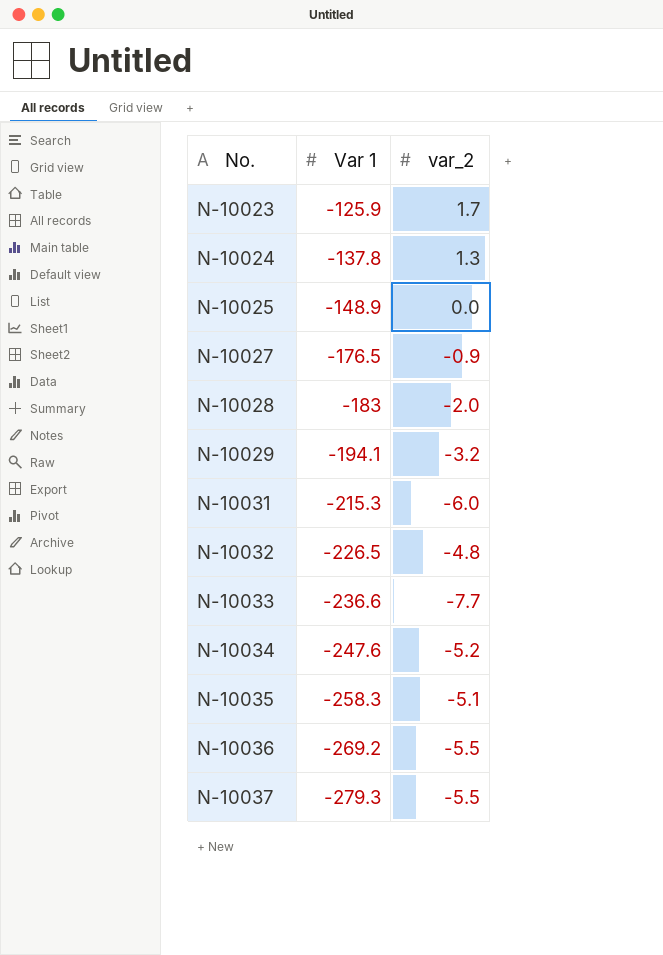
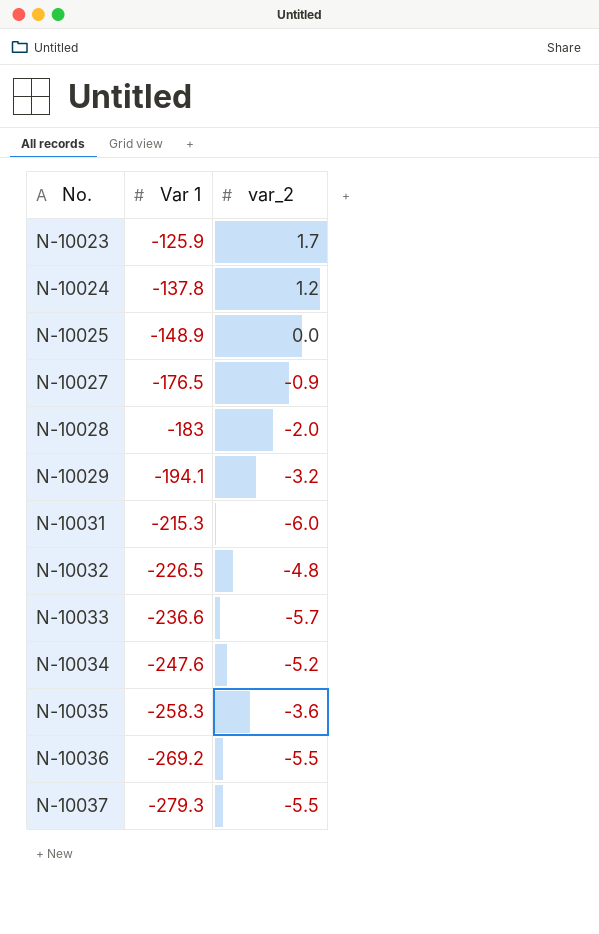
N-10024 | var_2: 1.3 -> 1.2
N-10033 | var_2: -7.7 -> -5.7
N-10035 | var_2: -5.1 -> -3.6

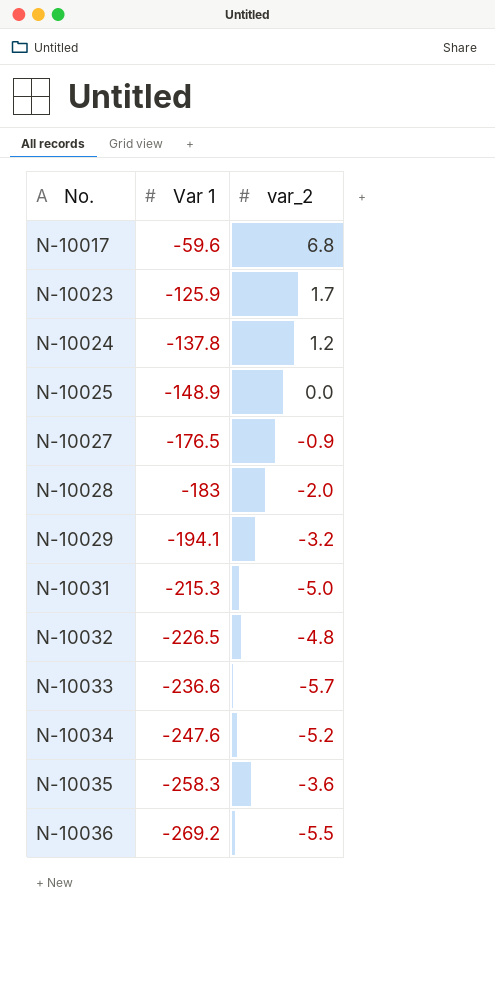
row N-10037: -279.3 | -5.5 -> none
row N-10017: none -> -59.6 | 6.8
N-10031 | var_2: -6.0 -> -5.0

